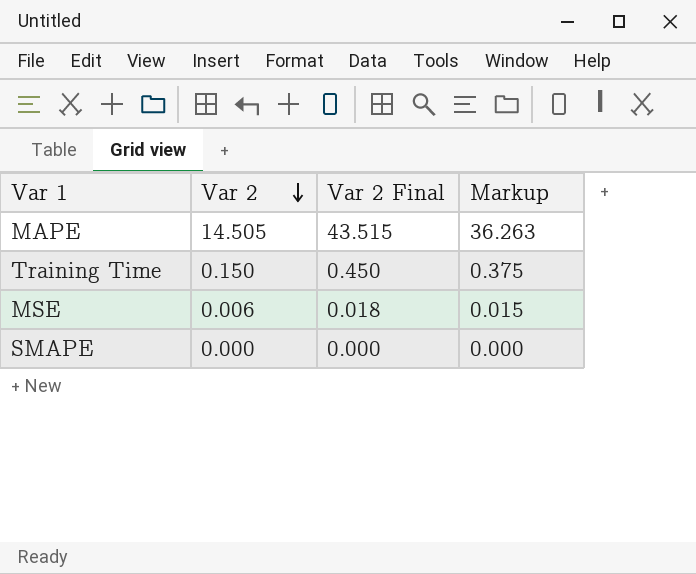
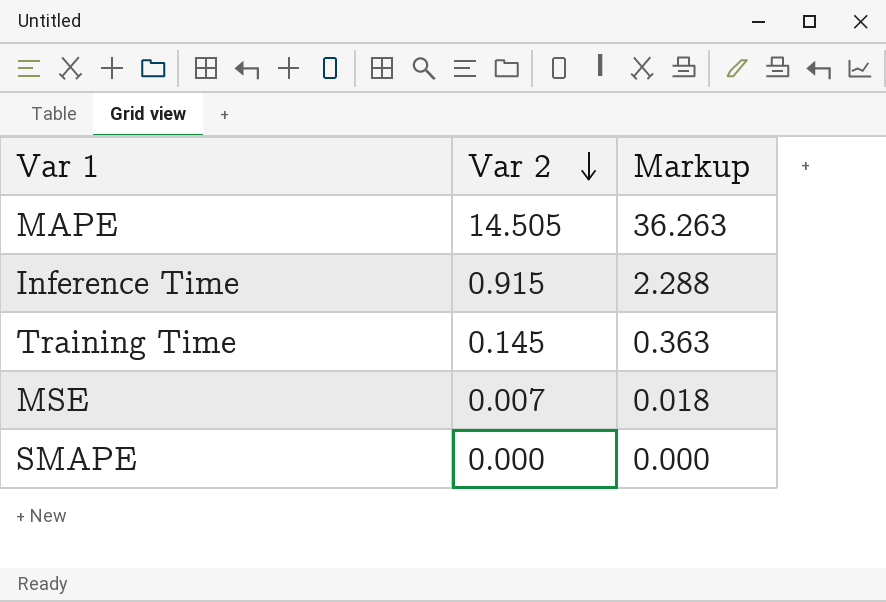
column Var 2 Final | formula: [Var 2] * 3 -> none
row Inference Time: none -> 0.915 | 2.288
Training Time | Var 2: 0.150 -> 0.145
Training Time | Markup: 0.375 -> 0.363
MSE | Var 2: 0.006 -> 0.007
MSE | Markup: 0.015 -> 0.018

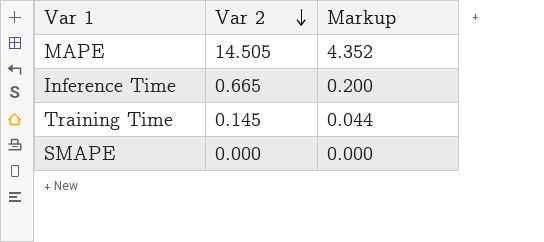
column Markup | formula: [Var 2] * 2.5 -> [Var 2] * 0.3
row MSE: 0.007 | 0.018 -> none
Inference Time | Var 2: 0.915 -> 0.665

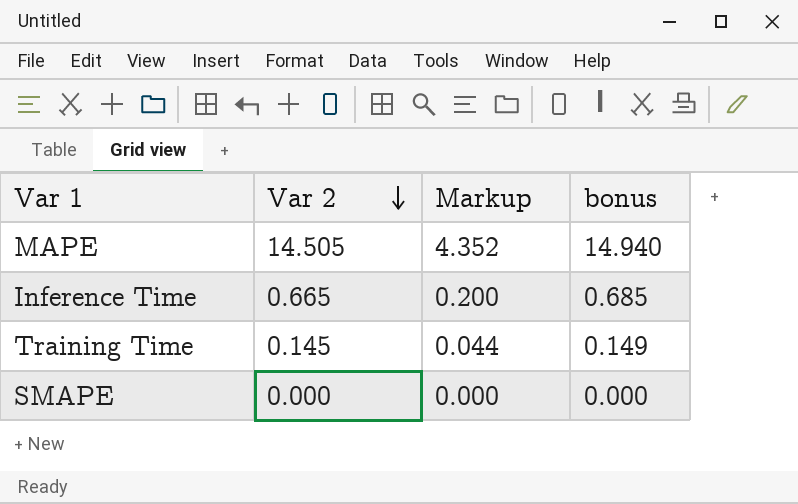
column bonus | formula: none -> [Var 2] * 1.03

